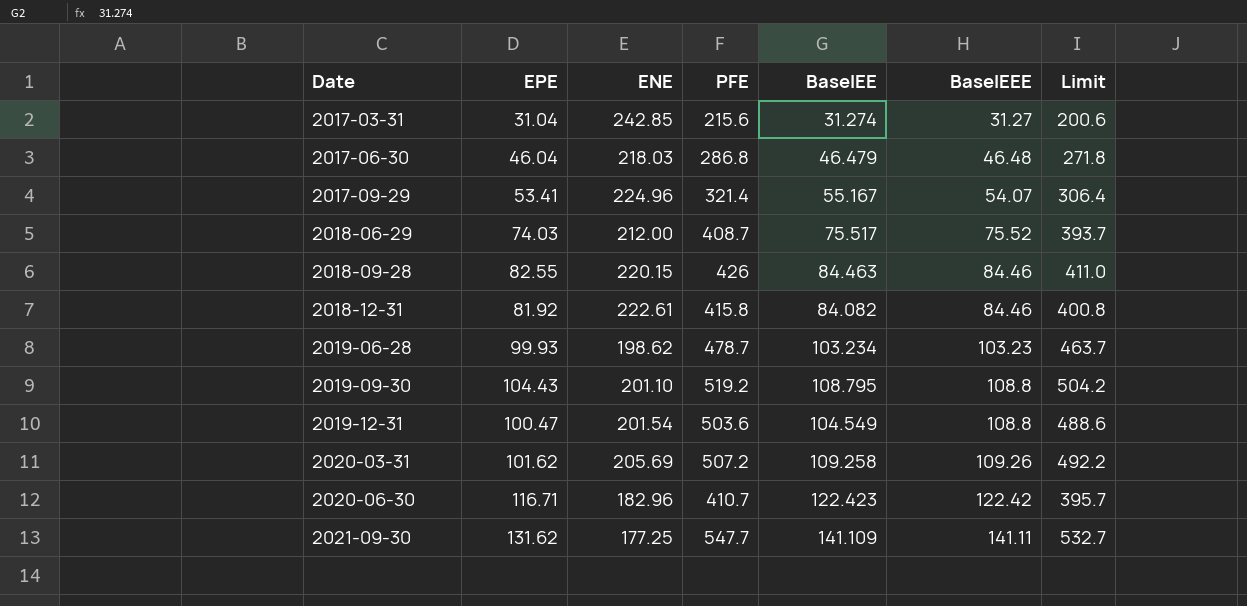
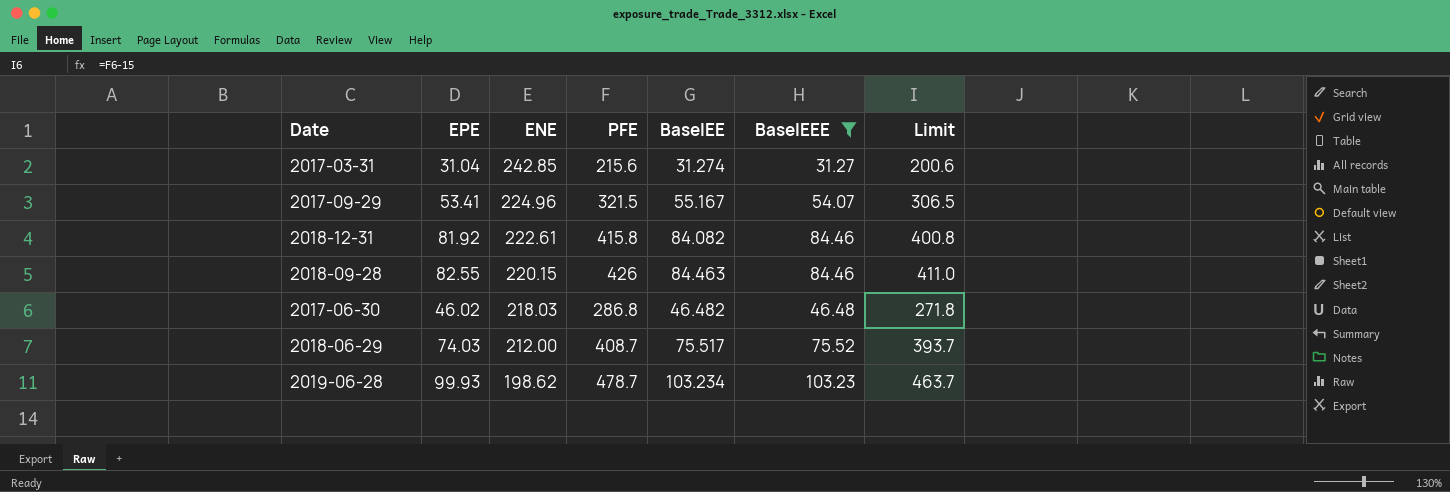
filter: none -> BaselEEE <= 103.23
row order: Date ascending -> ENE descending
2017-09-29 | PFE: 321.4 -> 321.5
2017-09-29 | Limit: 306.4 -> 306.5
2017-06-30 | EPE: 46.04 -> 46.02
2017-06-30 | BaselEE: 46.479 -> 46.482

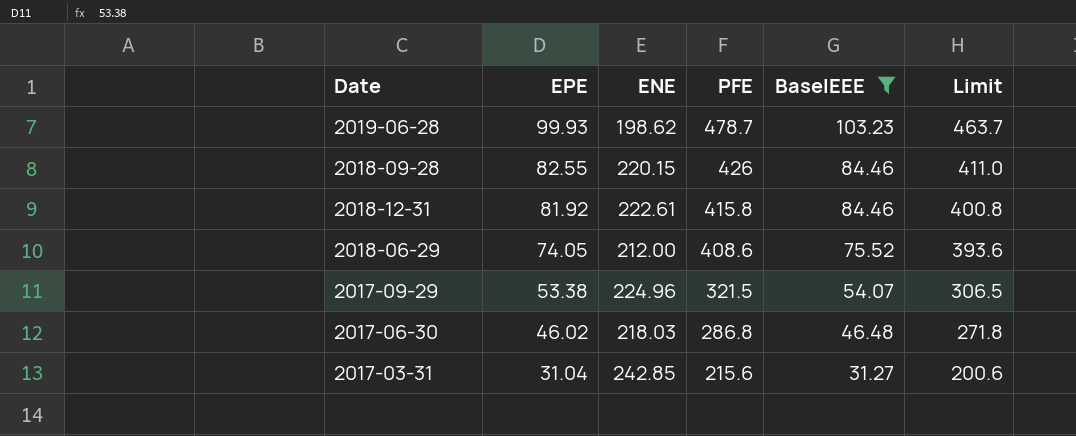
row order: ENE descending -> EPE descending
column BaselEE | position: 5 -> none
2018-06-29 | EPE: 74.03 -> 74.05
2018-06-29 | PFE: 408.7 -> 408.6
2018-06-29 | Limit: 393.7 -> 393.6
2017-09-29 | EPE: 53.41 -> 53.38

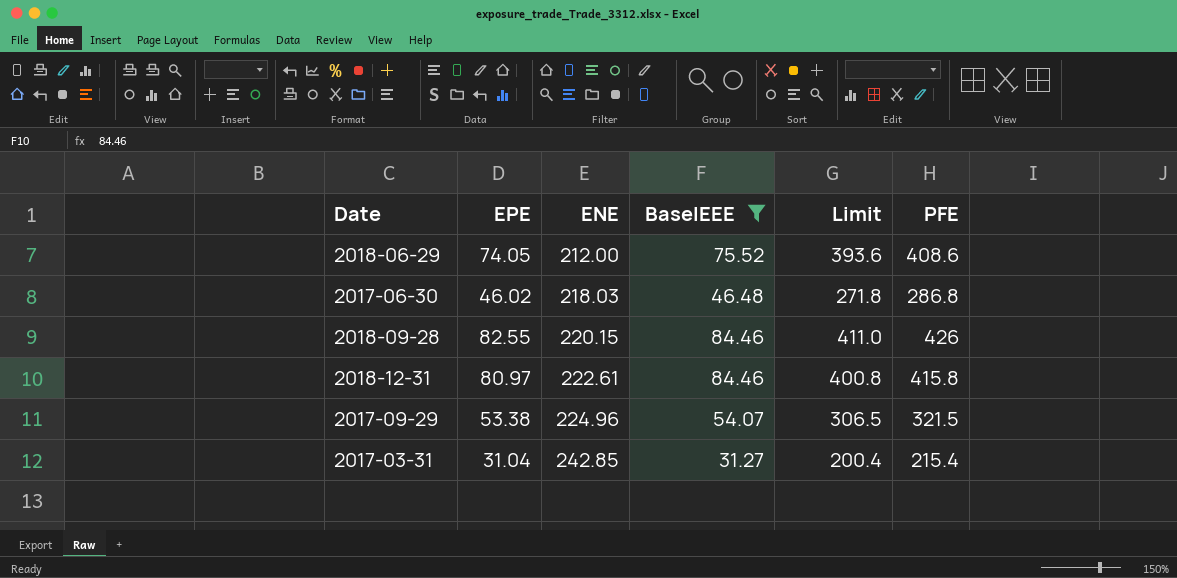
row order: EPE descending -> ENE ascending
column PFE | position: 4 -> 6
row 2019-06-28: 99.93 | 198.62 | 478.7 | 103.23 | 463.7 -> none
2018-12-31 | EPE: 81.92 -> 80.97
2017-03-31 | Limit: 200.6 -> 200.4
2017-03-31 | PFE: 215.6 -> 215.4

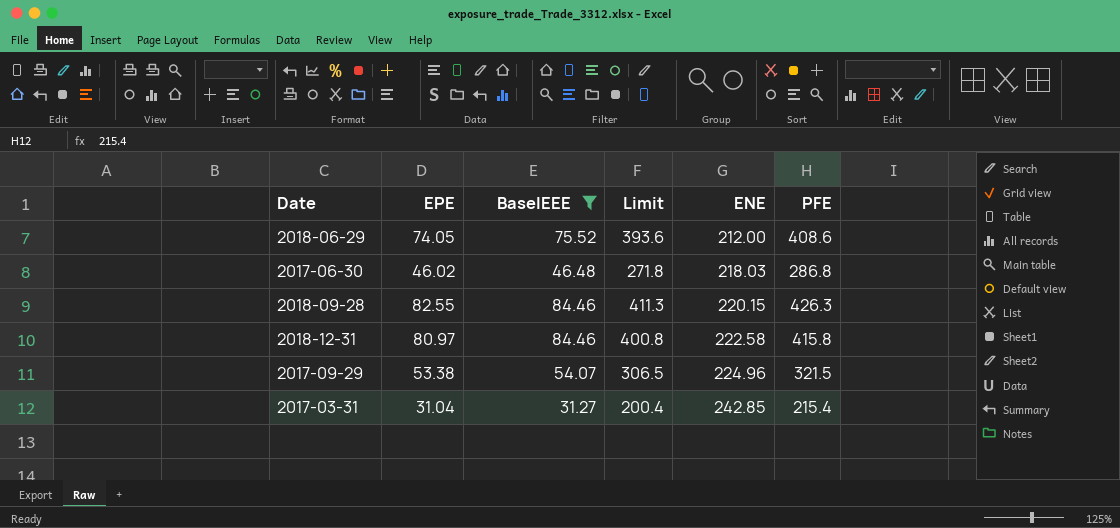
column ENE | position: 3 -> 5
2018-09-28 | Limit: 411.0 -> 411.3
2018-09-28 | PFE: 426 -> 426.3
2018-12-31 | ENE: 222.61 -> 222.58

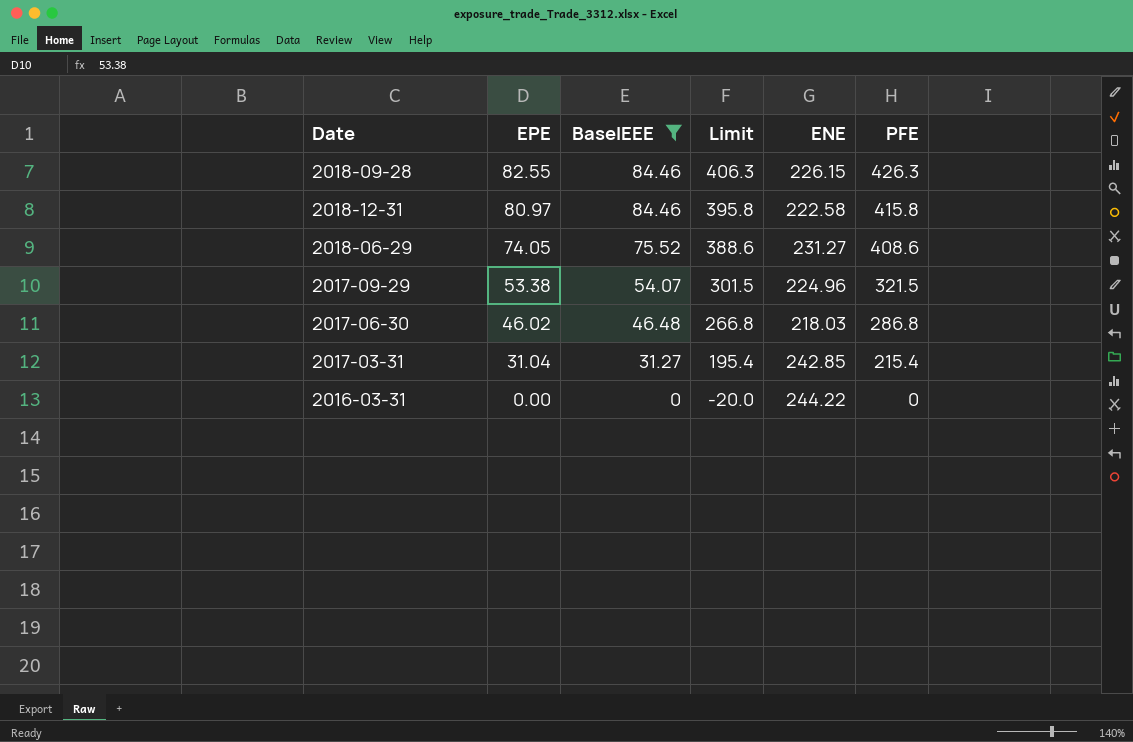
row order: ENE ascending -> EPE descending
column Limit | formula: [PFE] - 15 -> [PFE] - 20
2018-09-28 | ENE: 220.15 -> 226.15
2018-06-29 | ENE: 212.00 -> 231.27
row 2016-03-31: none -> 0.00 | 0 | -20.0 | 244.22 | 0

